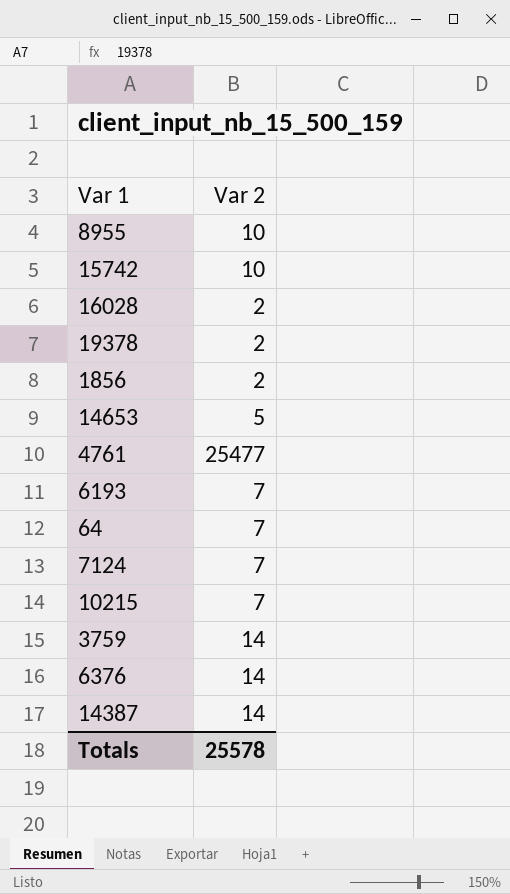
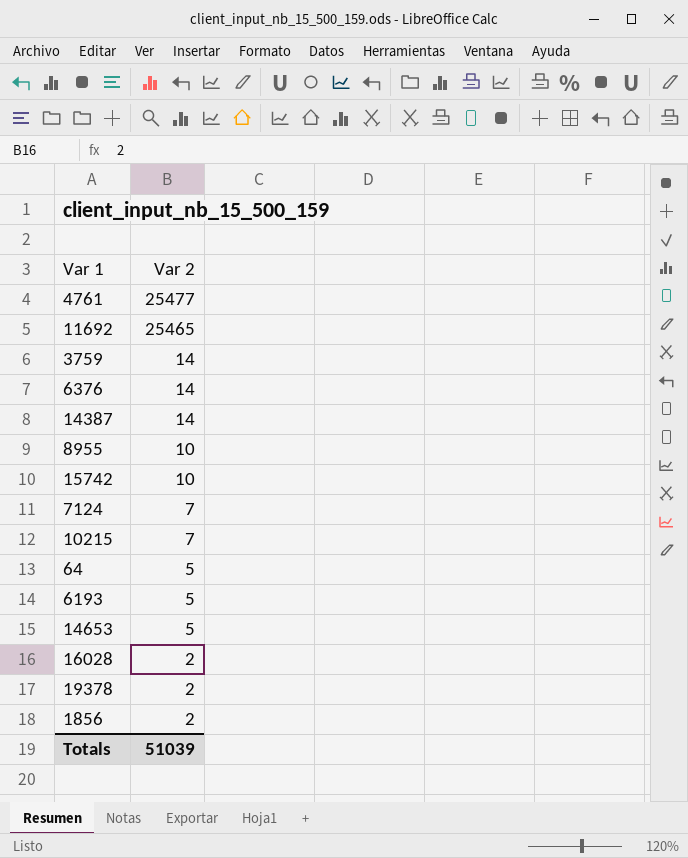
row order: none -> Var 2 descending
row 11692: none -> 25465
64 | Var 2: 7 -> 5
6193 | Var 2: 7 -> 5
Totals | Var 2: 25578 -> 51039

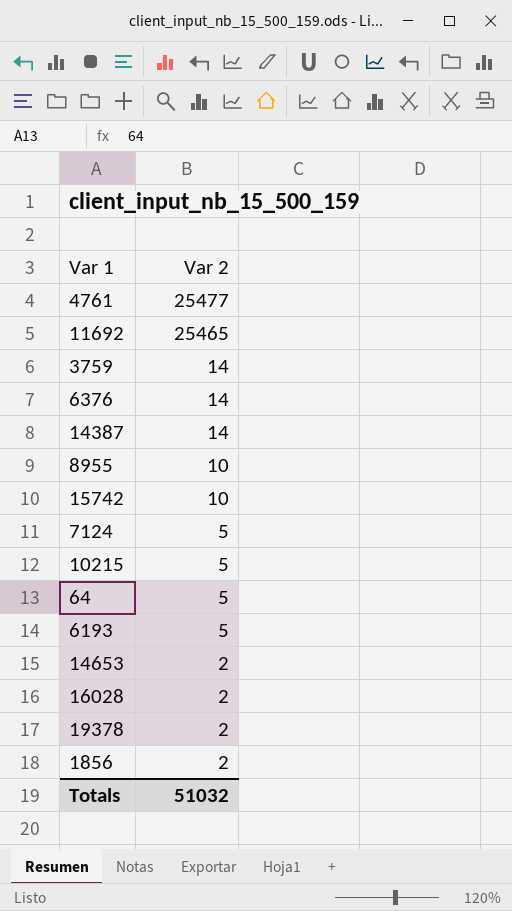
7124 | Var 2: 7 -> 5
10215 | Var 2: 7 -> 5
14653 | Var 2: 5 -> 2
Totals | Var 2: 51039 -> 51032

